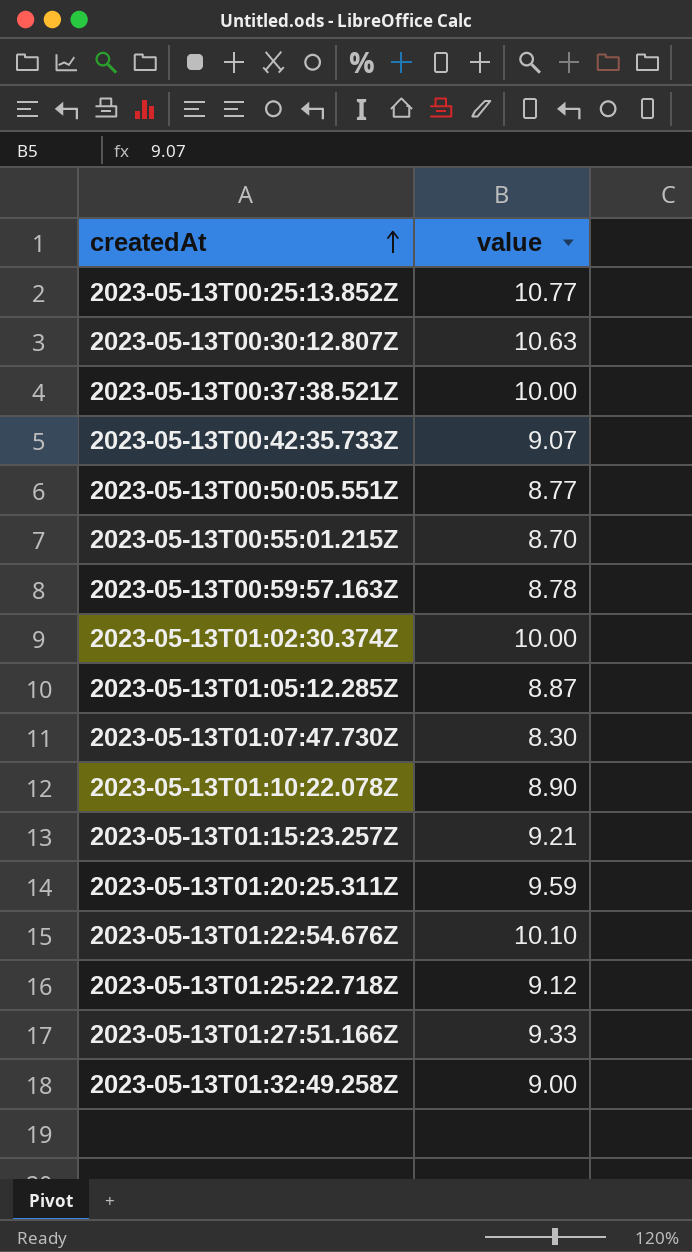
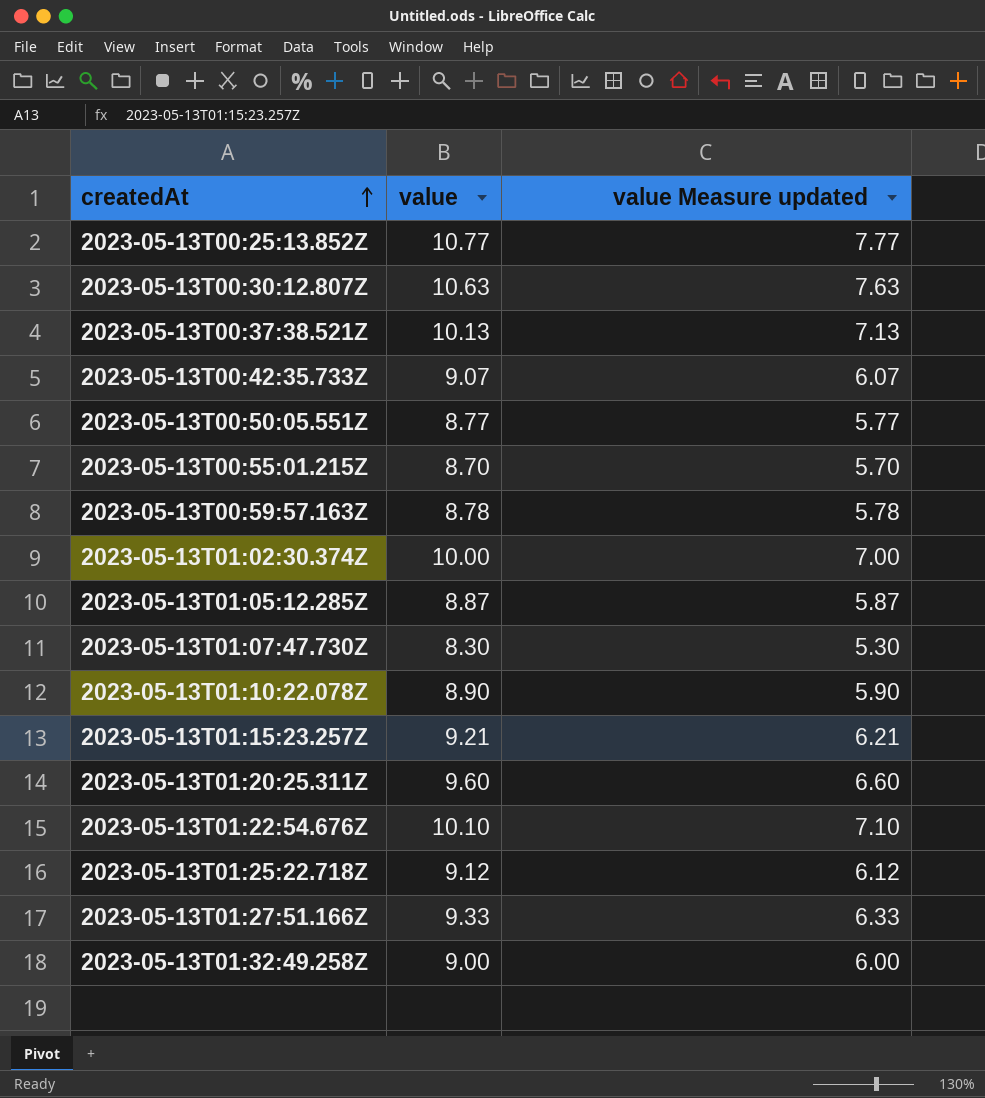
column value Measure updated | formula: none -> [value] - 3
2023-05-13T00:37:38.521Z | value: 10.00 -> 10.13
2023-05-13T01:20:25.311Z | value: 9.59 -> 9.60

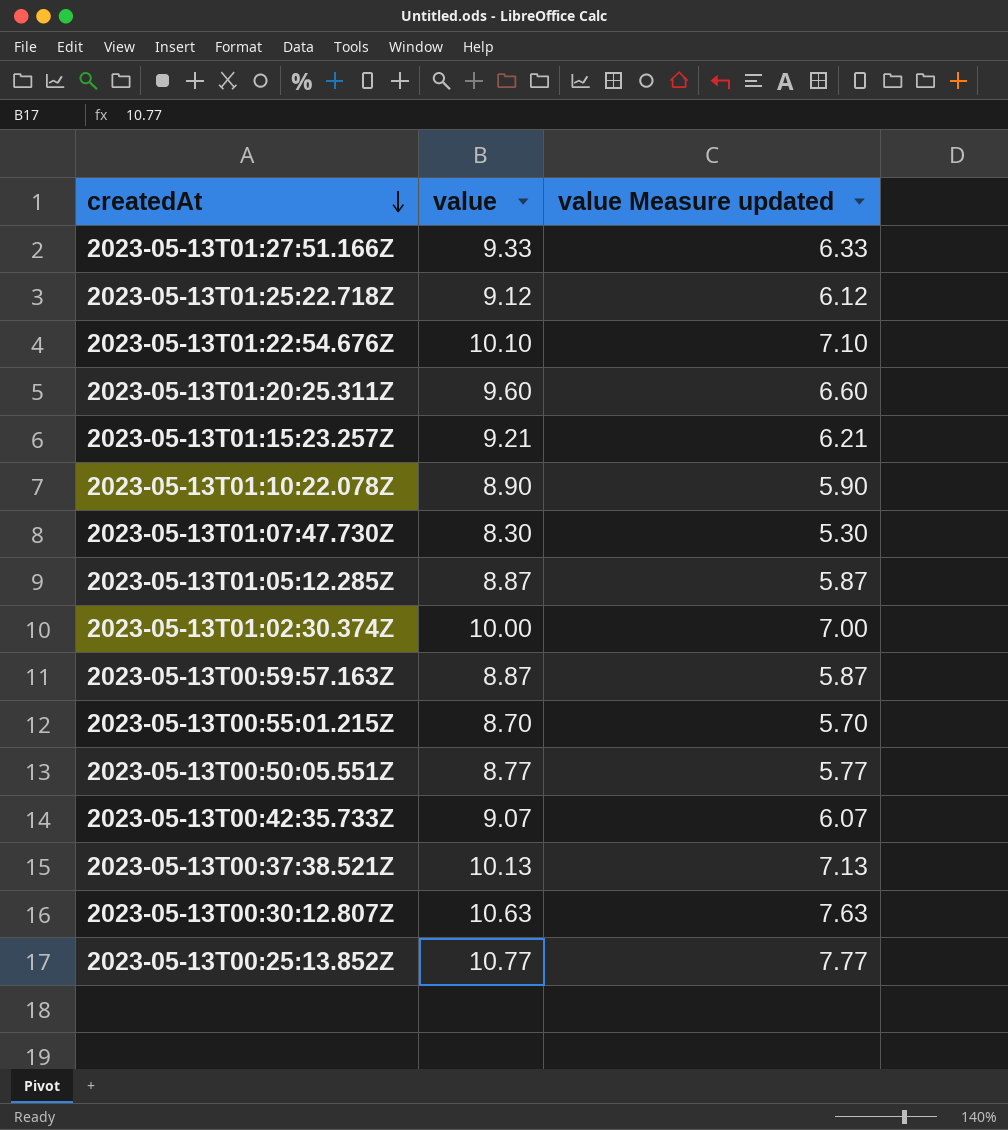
row order: createdAt ascending -> createdAt descending
row 2023-05-13T01:32:49.258Z: 9.00 | 6.00 -> none
2023-05-13T00:59:57.163Z | value: 8.78 -> 8.87
2023-05-13T00:59:57.163Z | value Measure updated: 5.78 -> 5.87

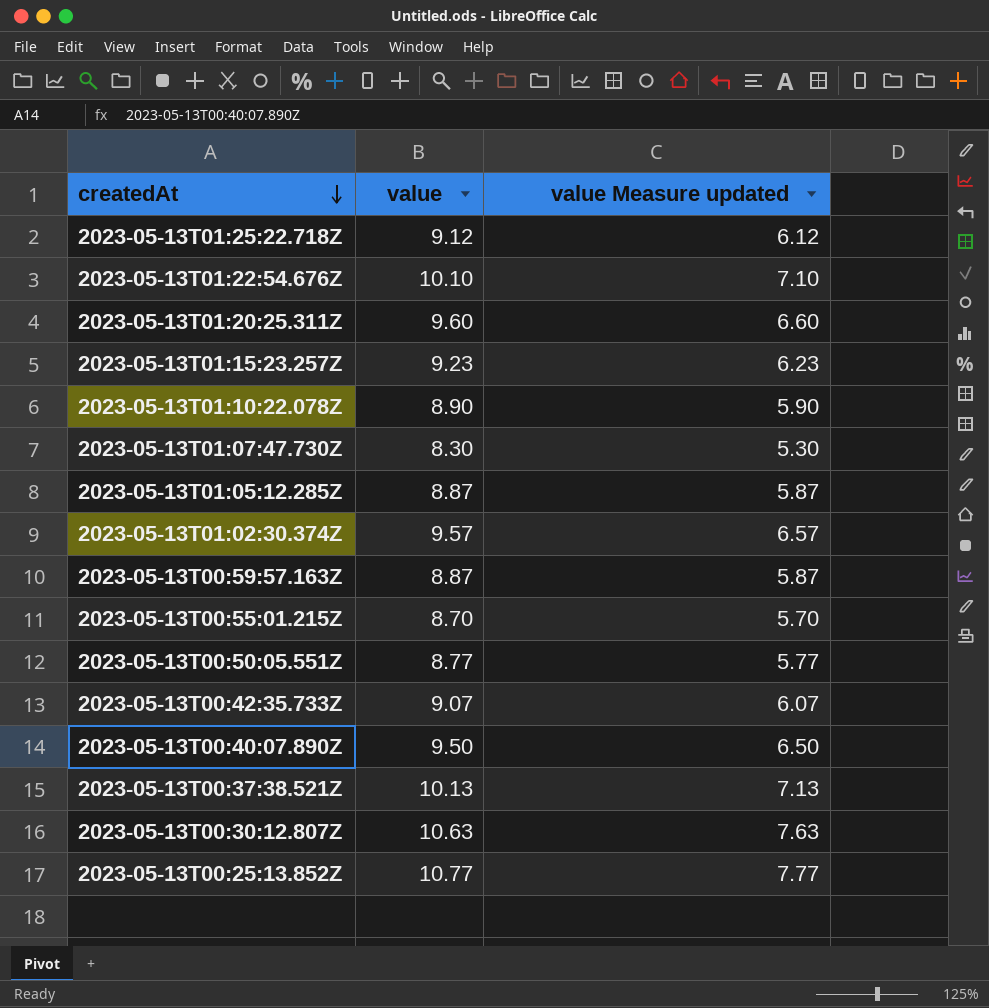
row 2023-05-13T01:27:51.166Z: 9.33 | 6.33 -> none
2023-05-13T01:15:23.257Z | value: 9.21 -> 9.23
2023-05-13T01:15:23.257Z | value Measure updated: 6.21 -> 6.23
2023-05-13T01:02:30.374Z | value: 10.00 -> 9.57
2023-05-13T01:02:30.374Z | value Measure updated: 7.00 -> 6.57
row 2023-05-13T00:40:07.890Z: none -> 9.50 | 6.50

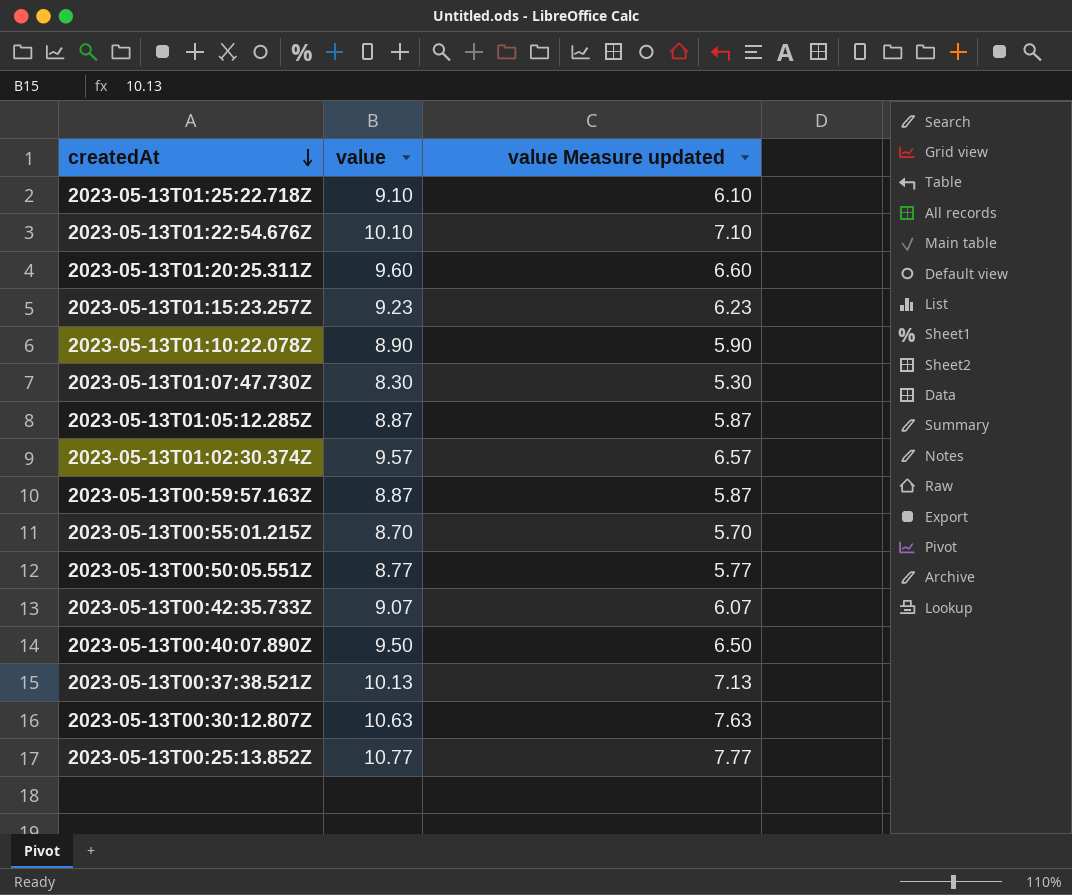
2023-05-13T01:25:22.718Z | value: 9.12 -> 9.10
2023-05-13T01:25:22.718Z | value Measure updated: 6.12 -> 6.10

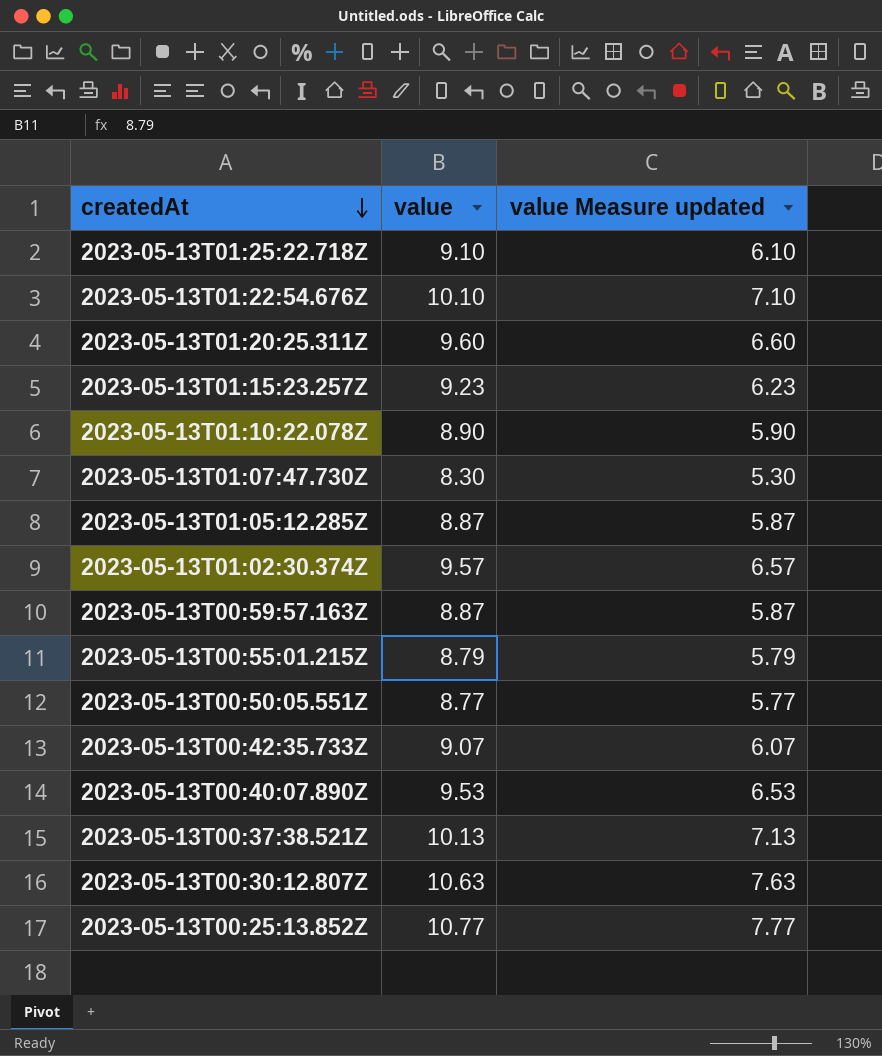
2023-05-13T00:55:01.215Z | value: 8.70 -> 8.79
2023-05-13T00:55:01.215Z | value Measure updated: 5.70 -> 5.79
2023-05-13T00:40:07.890Z | value: 9.50 -> 9.53
2023-05-13T00:40:07.890Z | value Measure updated: 6.50 -> 6.53

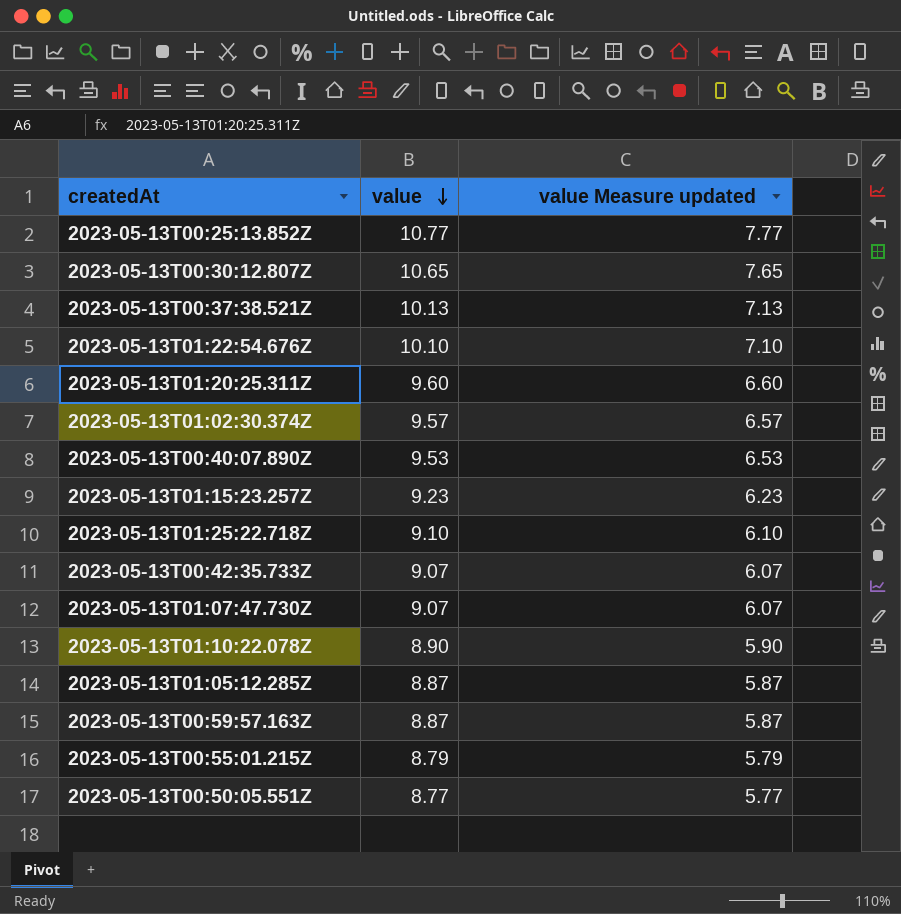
row order: createdAt descending -> value descending
2023-05-13T00:30:12.807Z | value: 10.63 -> 10.65
2023-05-13T00:30:12.807Z | value Measure updated: 7.63 -> 7.65
2023-05-13T01:07:47.730Z | value: 8.30 -> 9.07
2023-05-13T01:07:47.730Z | value Measure updated: 5.30 -> 6.07

